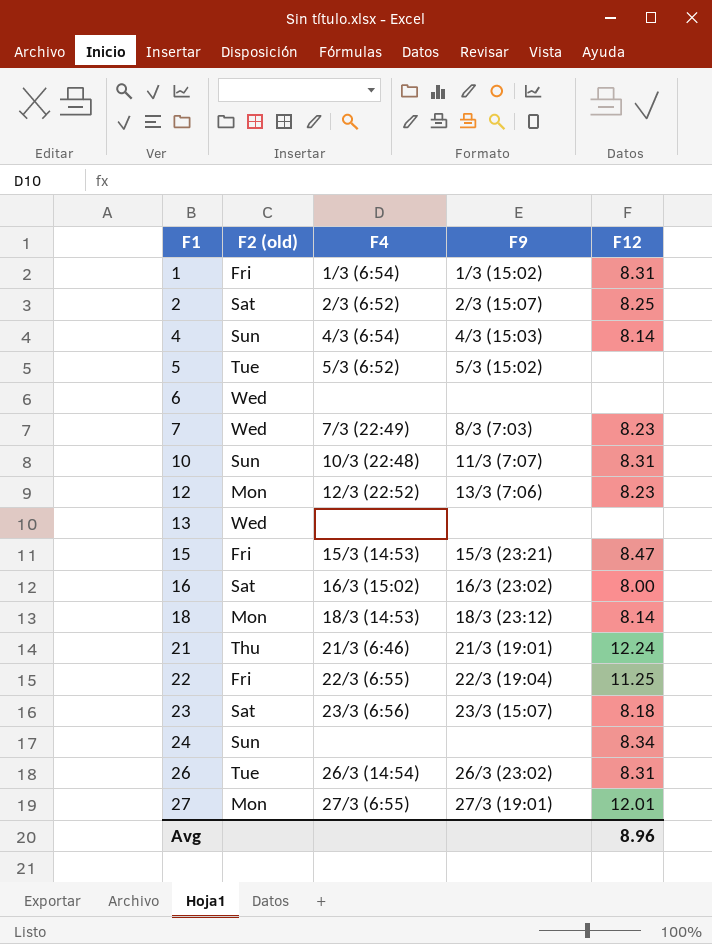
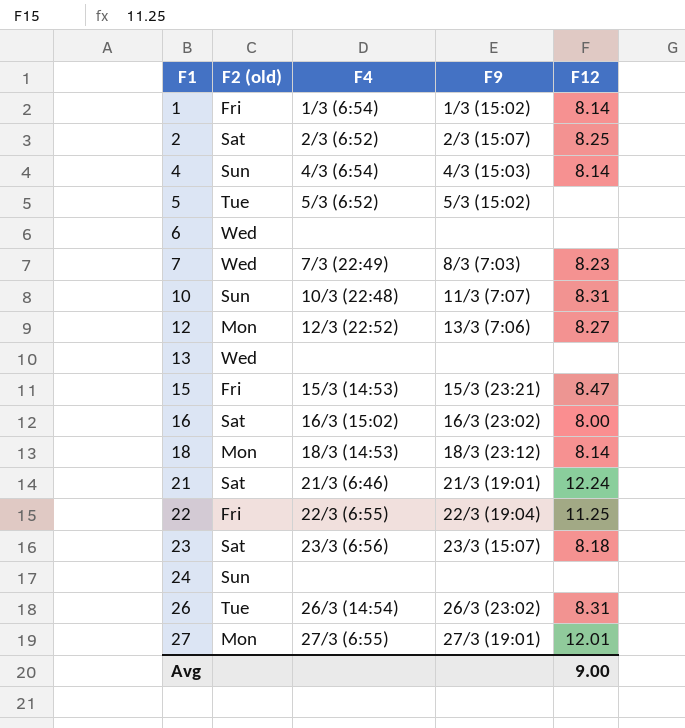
1 | F12: 8.31 -> 8.14
12 | F12: 8.23 -> 8.27
21 | F2 (old): Thu -> Sat
24 | F12: 8.34 -> none
Avg | F12: 8.96 -> 9.00

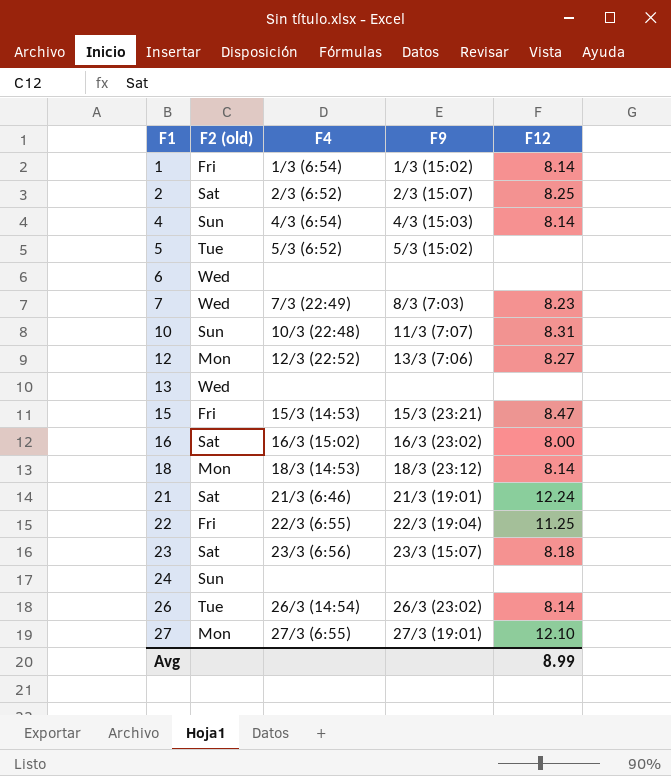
26 | F12: 8.31 -> 8.14
27 | F12: 12.01 -> 12.10
Avg | F12: 9.00 -> 8.99

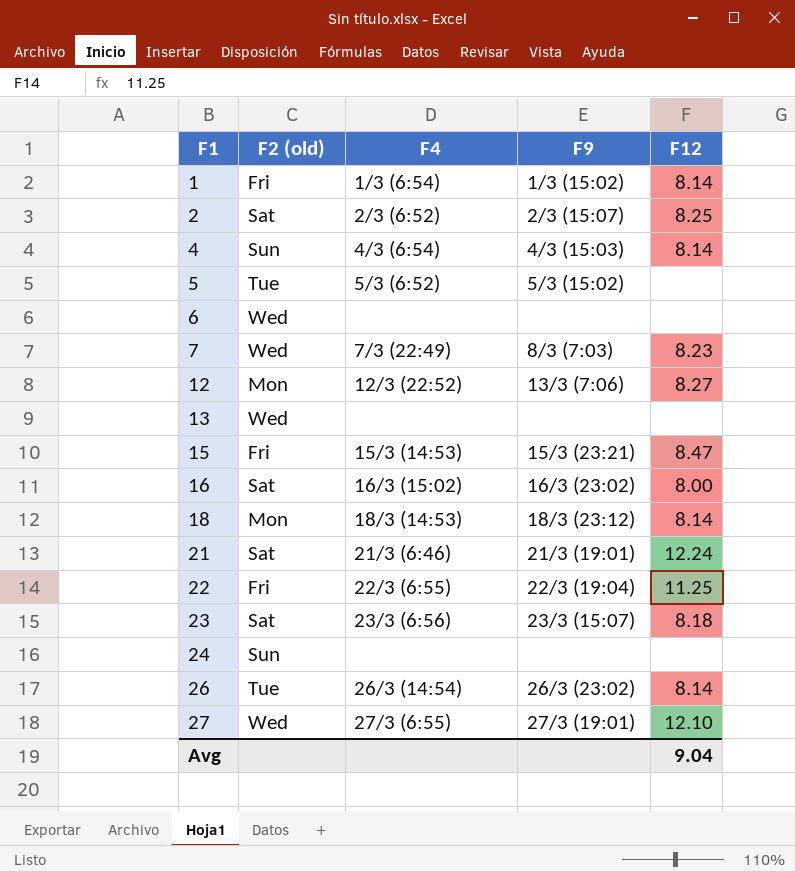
row 10: Sun | 10/3 (22:48) | 11/3 (7:07) | 8.31 -> none
27 | F2 (old): Mon -> Wed
Avg | F12: 8.99 -> 9.04

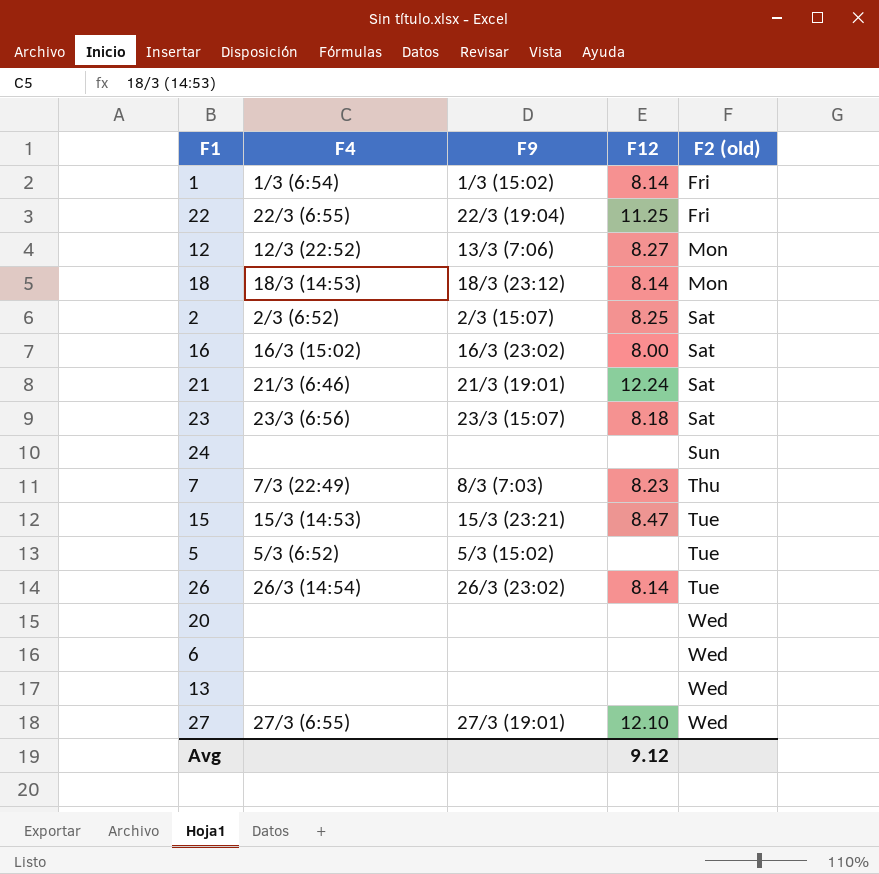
row order: F1 ascending -> F2 (old) ascending
column F2 (old) | position: 2 -> 5
row 4: Sun | 4/3 (6:54) | 4/3 (15:03) | 8.14 -> none
7 | F2 (old): Wed -> Thu
15 | F2 (old): Fri -> Tue
row 20: none -> none | none | none | Wed
Avg | F12: 9.04 -> 9.12

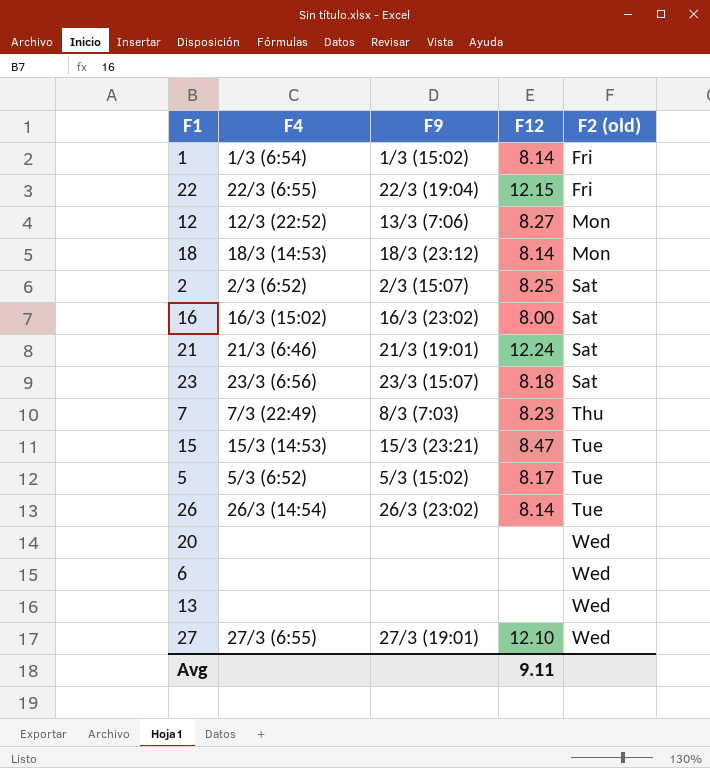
row 24: none | none | none | Sun -> none
22 | F12: 11.25 -> 12.15
5 | F12: none -> 8.17
Avg | F12: 9.12 -> 9.11

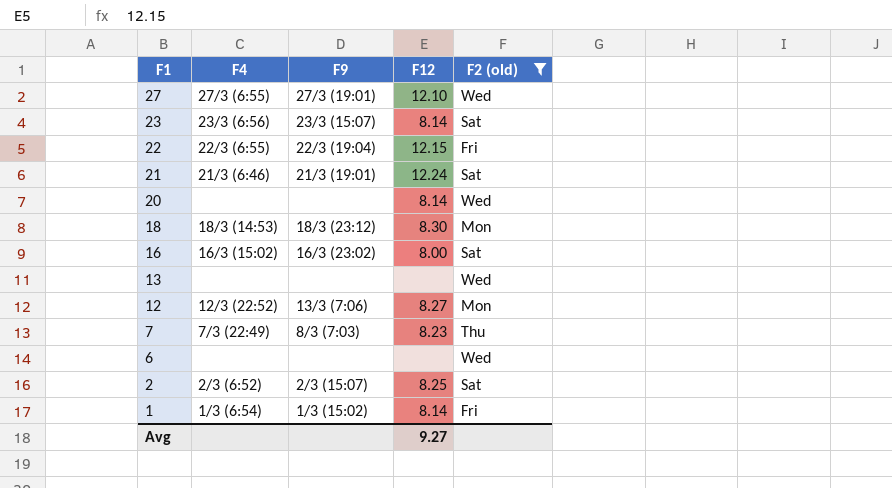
filter: none -> F2 (old) != Tue
row order: F2 (old) ascending -> F1 descending
23 | F12: 8.18 -> 8.14
20 | F12: none -> 8.14
18 | F12: 8.14 -> 8.30
Avg | F12: 9.11 -> 9.27

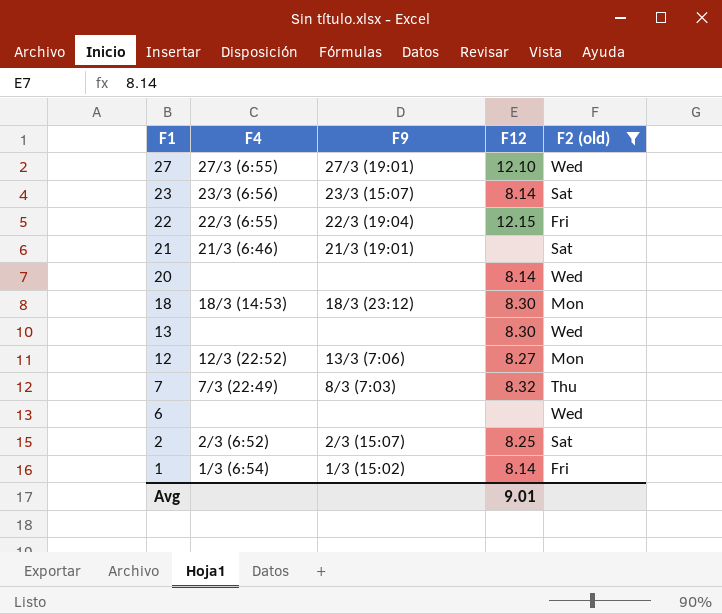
row 16: 16/3 (15:02) | 16/3 (23:02) | 8.00 | Sat -> none
21 | F12: 12.24 -> none
13 | F12: none -> 8.30
7 | F12: 8.23 -> 8.32
Avg | F12: 9.27 -> 9.01

